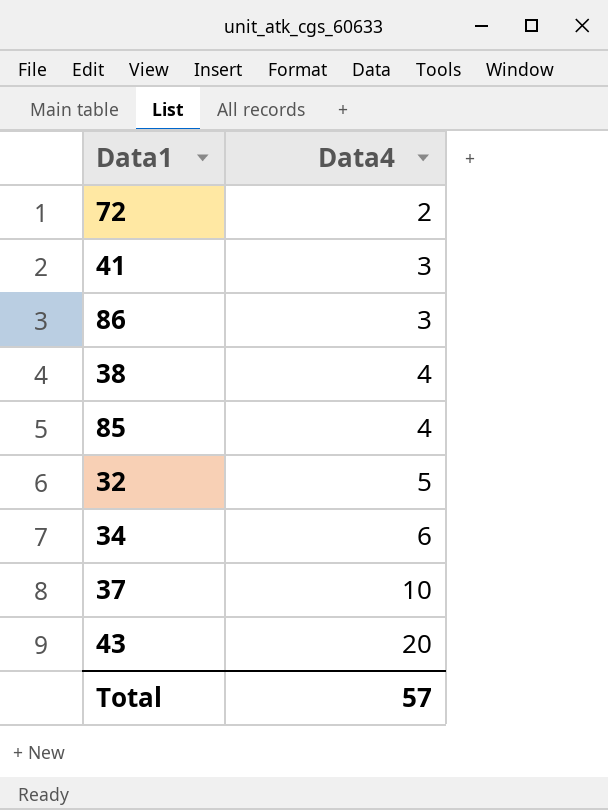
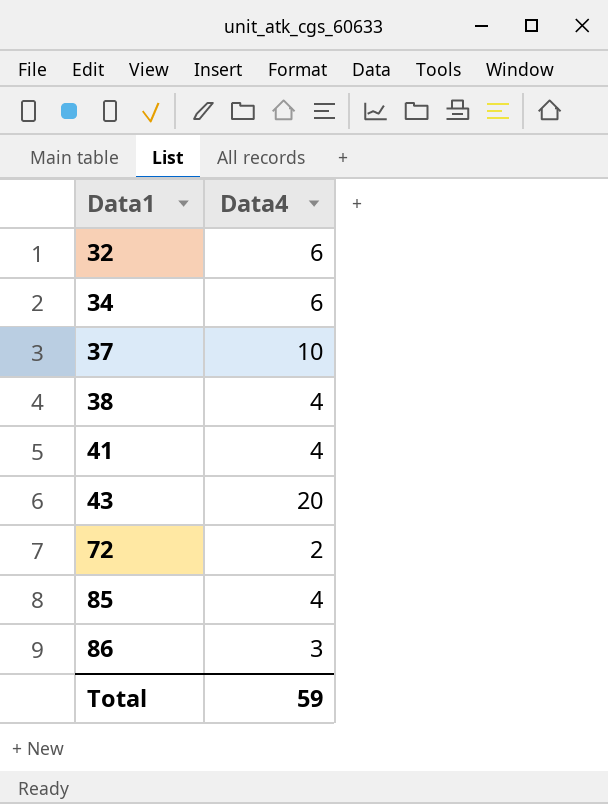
row order: Data4 ascending -> Data1 ascending
32 | Data4: 5 -> 6
41 | Data4: 3 -> 4
Total | Data4: 57 -> 59

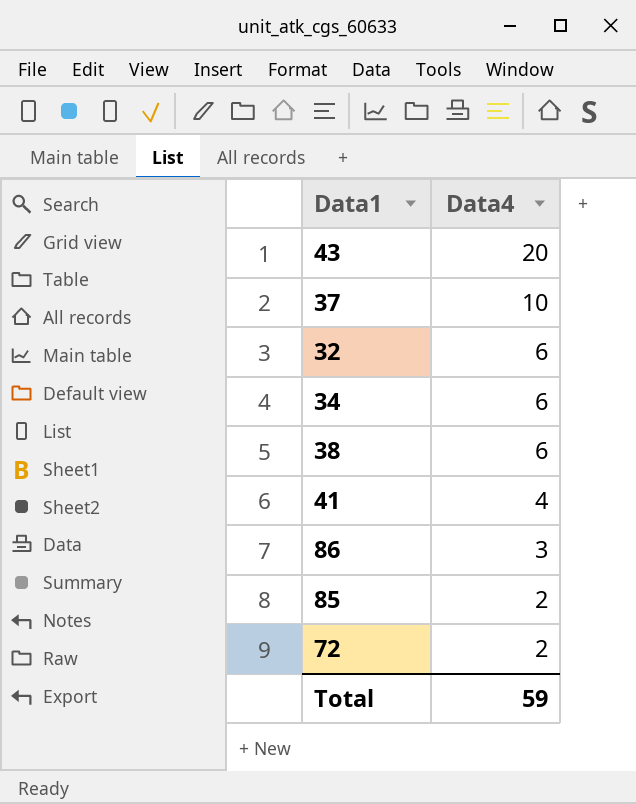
row order: Data1 ascending -> Data4 descending
38 | Data4: 4 -> 6
85 | Data4: 4 -> 2

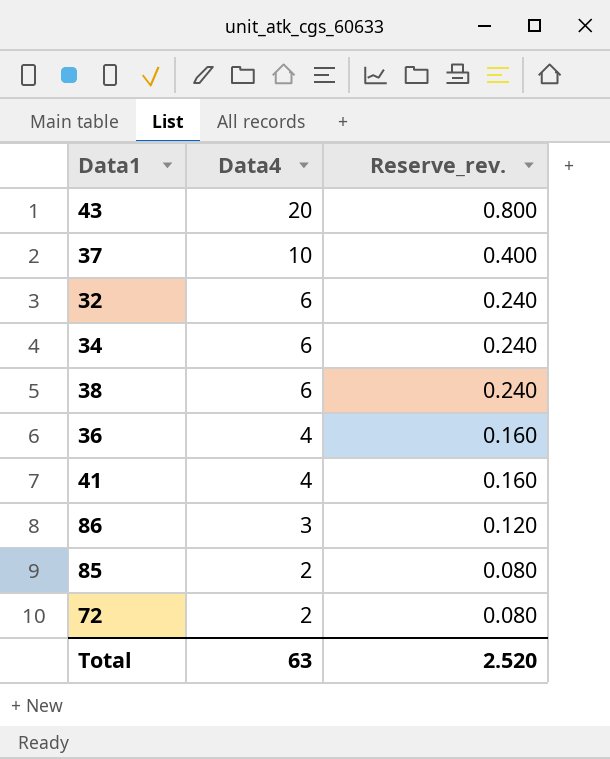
column Reserve_rev. | formula: none -> [Data4] * 0.04
row 36: none -> 4 | 0.160
Total | Data4: 59 -> 63

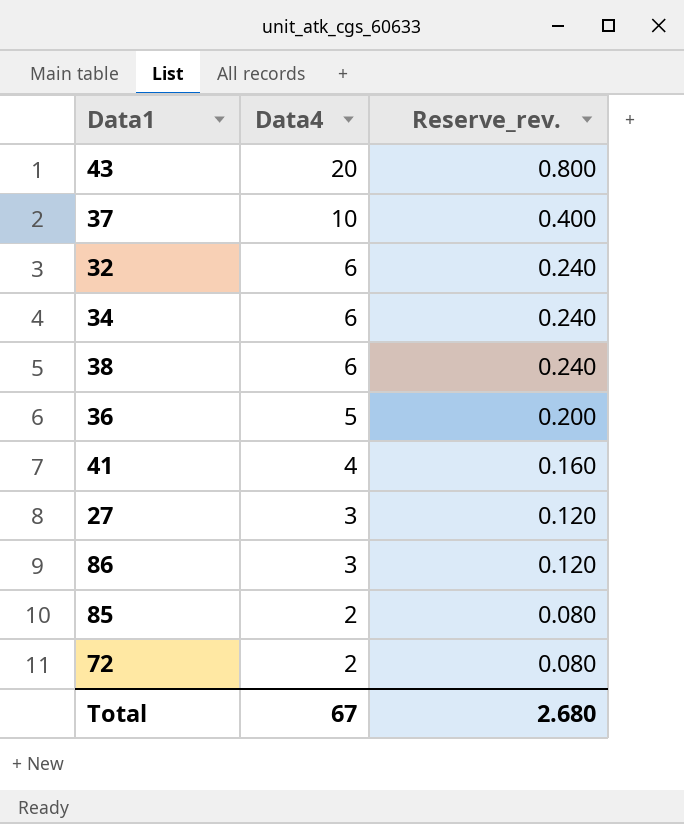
36 | Data4: 4 -> 5
36 | Reserve_rev.: 0.160 -> 0.200
row 27: none -> 3 | 0.120
Total | Data4: 63 -> 67
Total | Reserve_rev.: 2.520 -> 2.680

